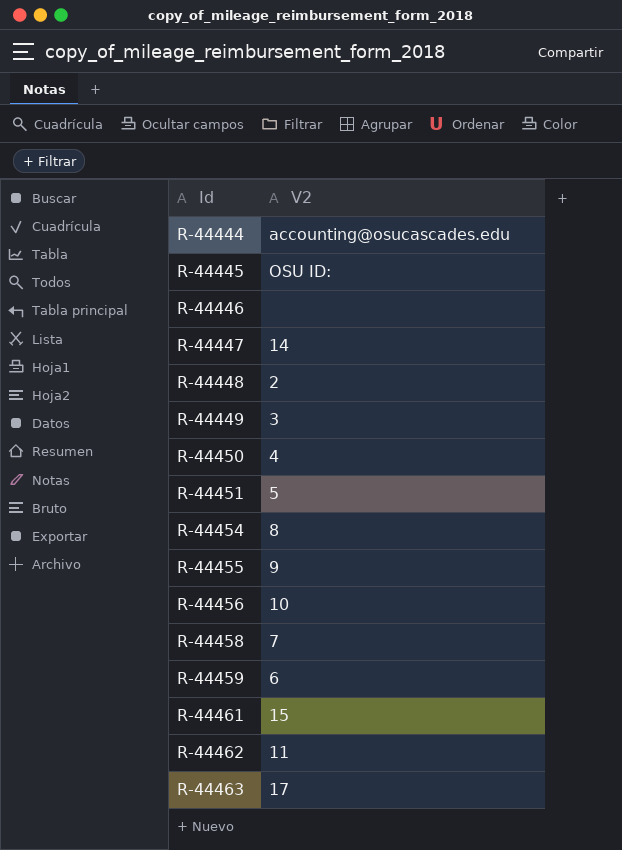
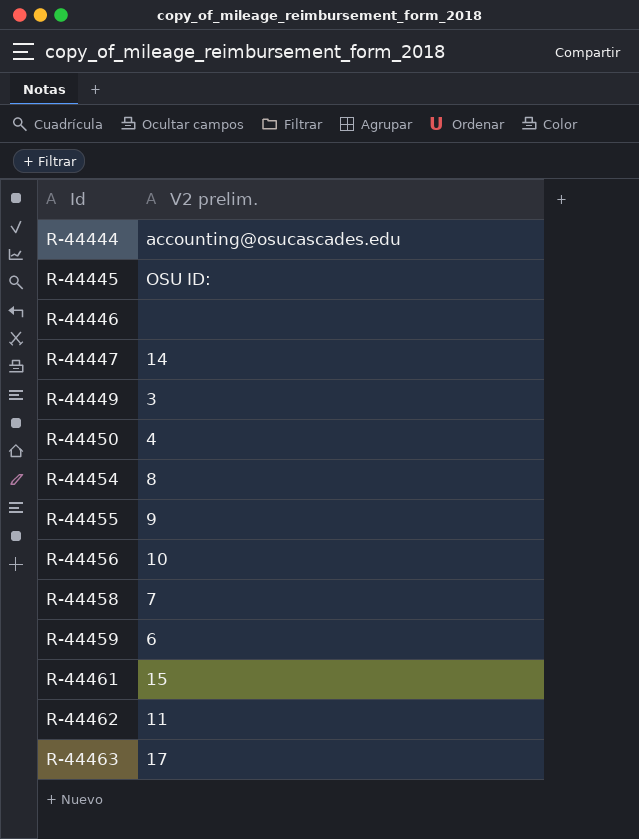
column name: V2 -> V2 prelim.
row R-44448: 2 -> none
row R-44451: 5 -> none

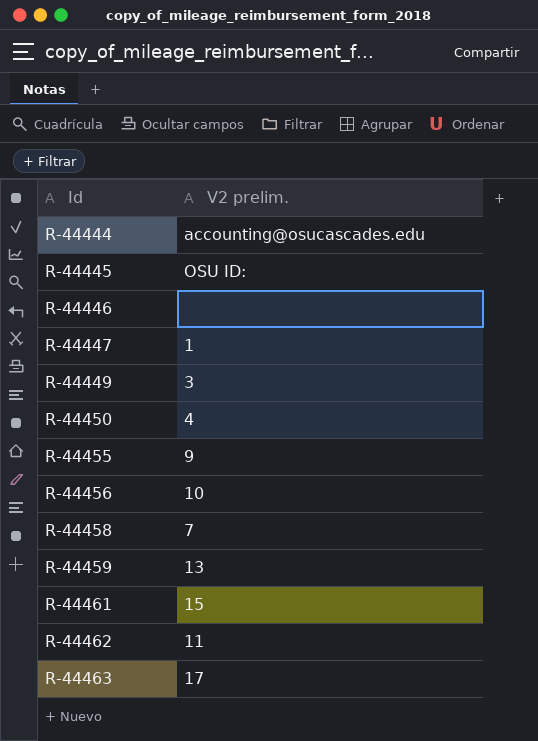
row R-44454: 8 -> none
R-44447 | V2 prelim.: 14 -> 1
R-44459 | V2 prelim.: 6 -> 13

